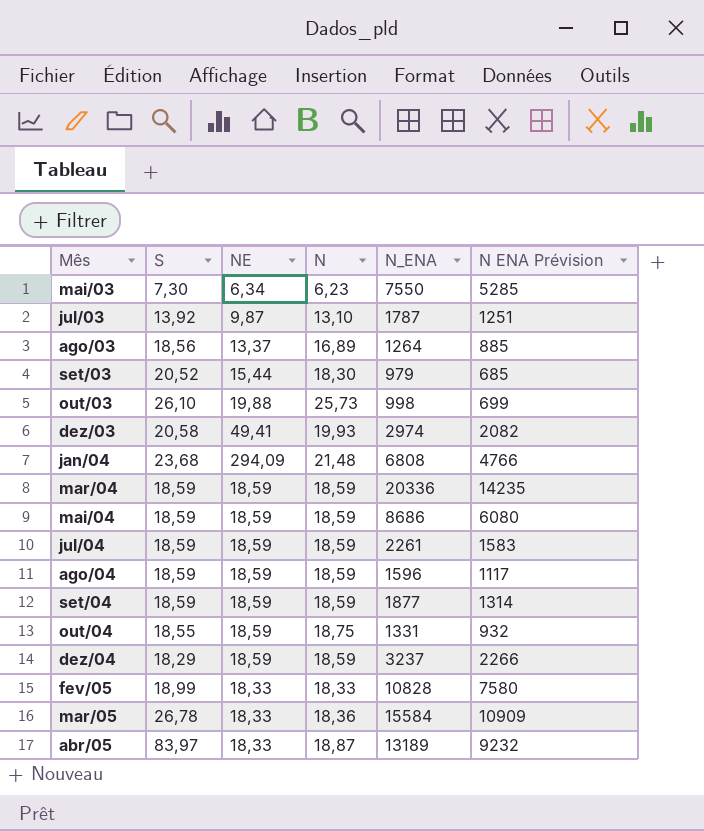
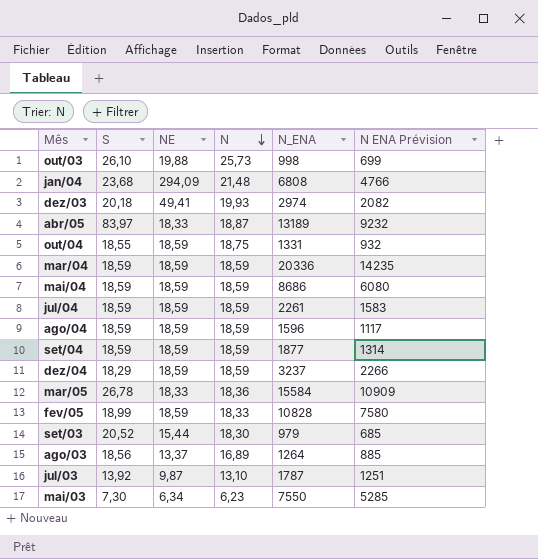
row order: none -> N descending
dez/03 | S: 20,58 -> 20,18
fev/05 | NE: 18,33 -> 18,59

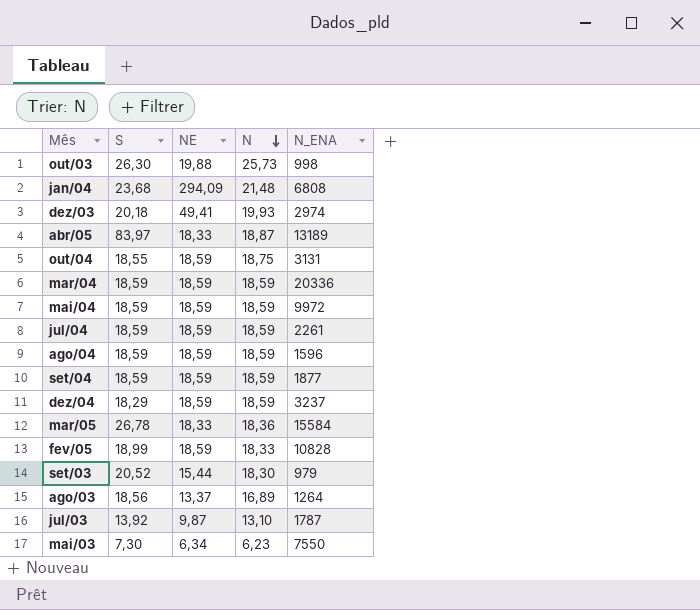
column N ENA Prévision | formula: [N_ENA] * 0,7 -> none
out/03 | S: 26,10 -> 26,30
out/04 | N_ENA: 1331 -> 3131
mai/04 | N_ENA: 8686 -> 9972

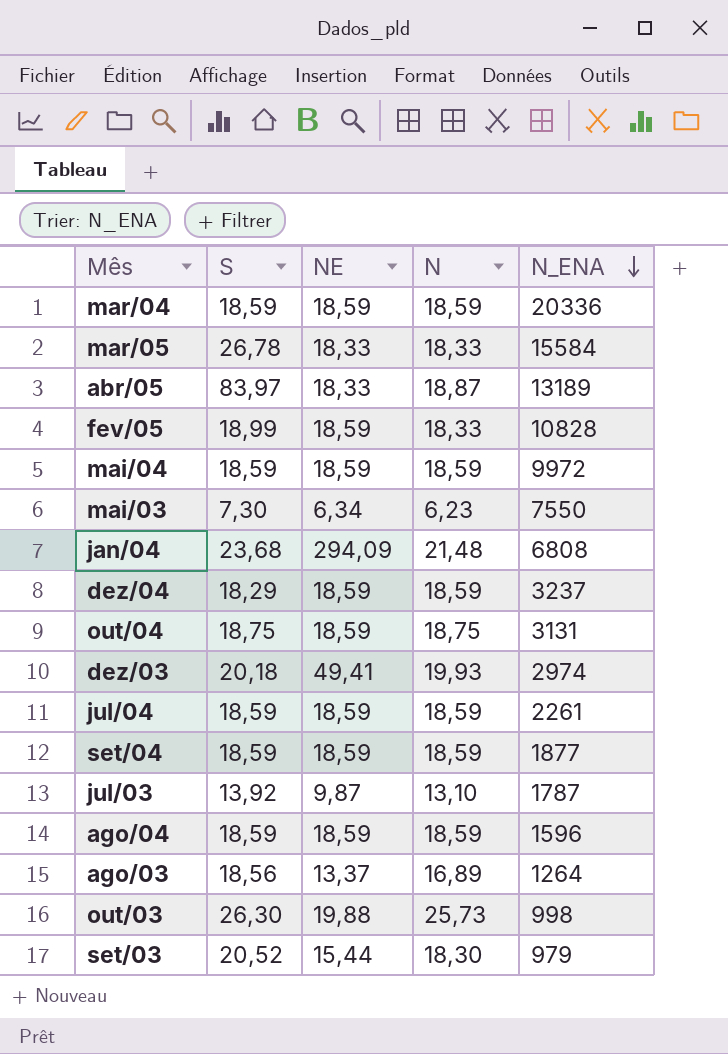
row order: N descending -> N_ENA descending
mar/05 | N: 18,36 -> 18,33
out/04 | S: 18,55 -> 18,75

